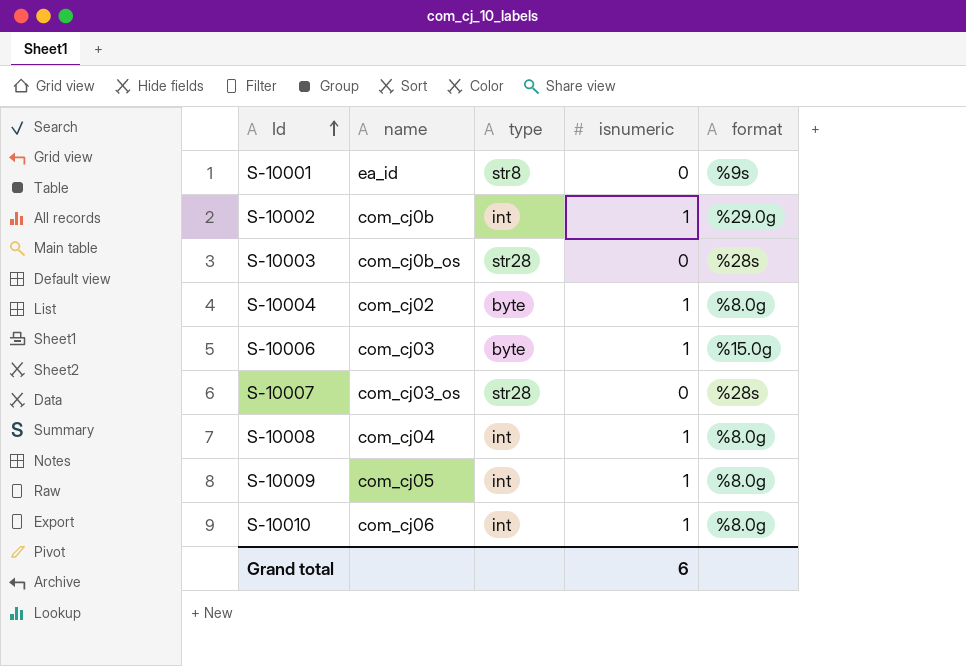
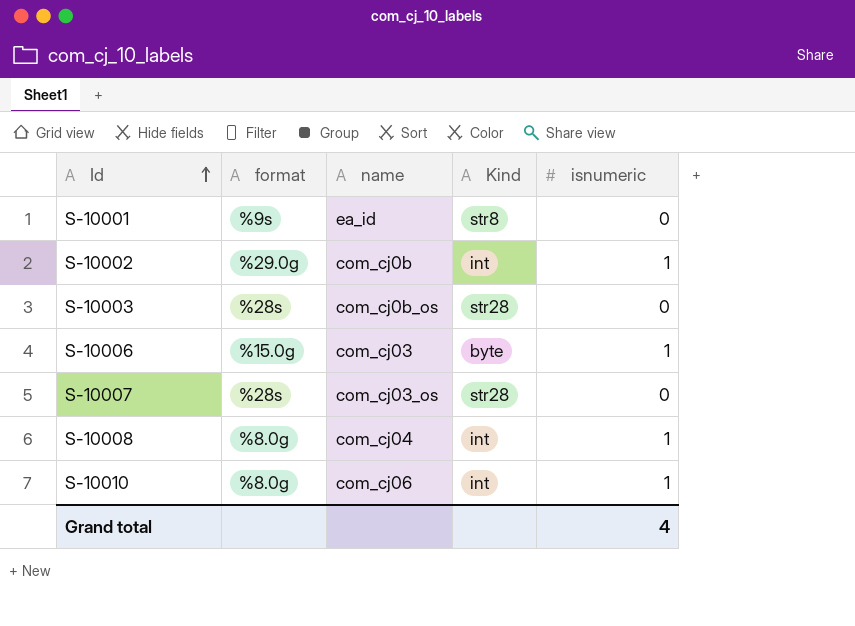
column format | position: 5 -> 2
column name: type -> Kind
row S-10004: com_cj02 | byte | 1 | %8.0g -> none
row S-10009: com_cj05 | int | 1 | %8.0g -> none
Grand total | isnumeric: 6 -> 4

